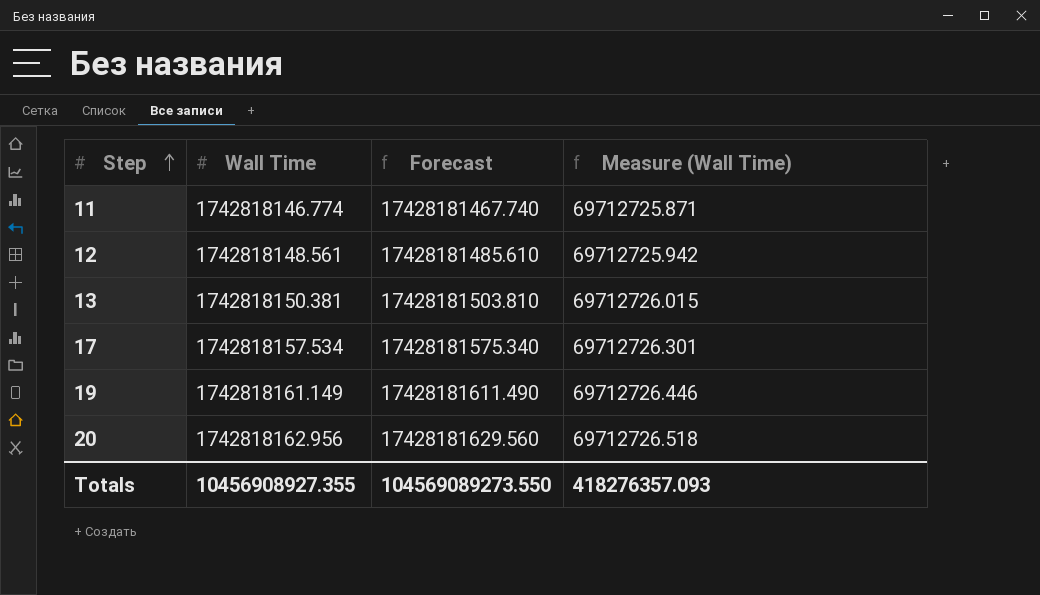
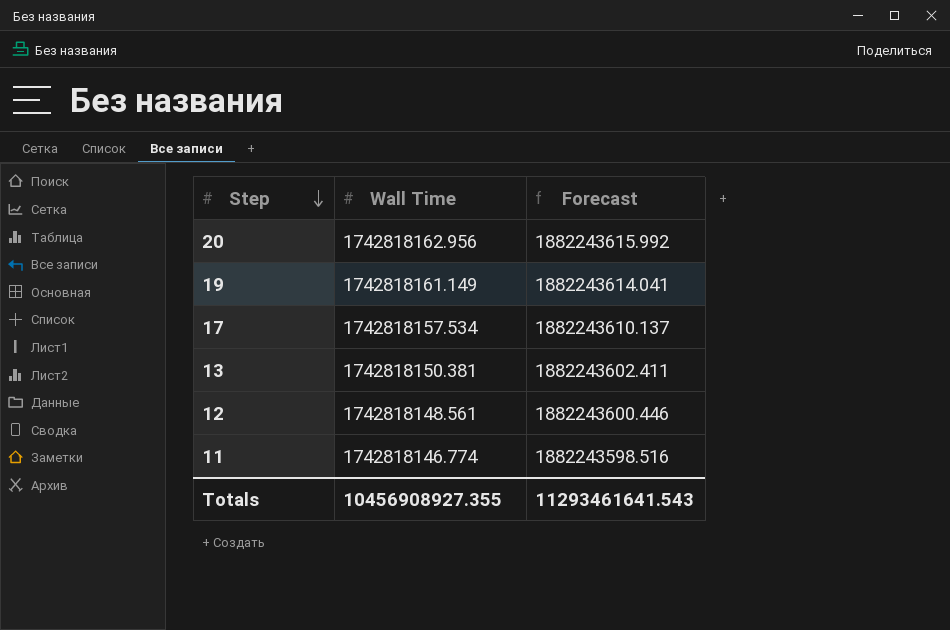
row order: Step ascending -> Step descending
column Measure (Wall Time) | formula: [Wall Time] * 0.04 -> none
column Forecast | formula: [Wall Time] * 10 -> [Wall Time] * 1.08
Totals | Forecast: 104569089273.550 -> 11293461641.543

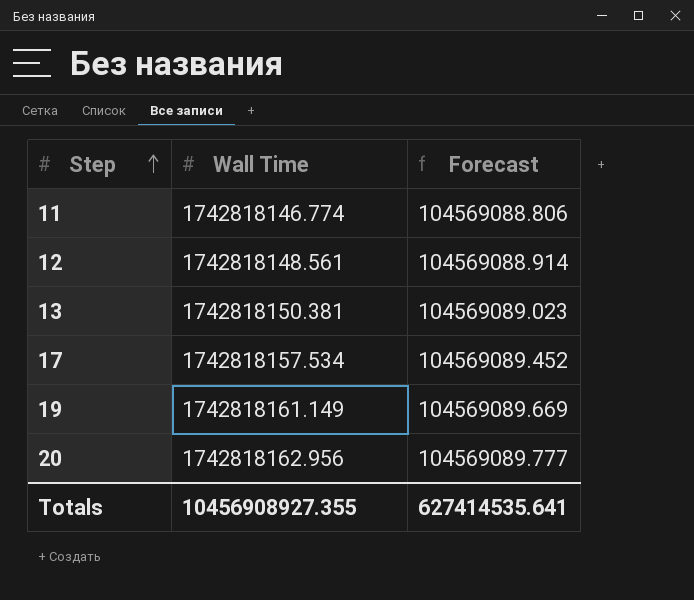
row order: Step descending -> Step ascending
column Forecast | formula: [Wall Time] * 1.08 -> [Wall Time] * 0.06
Totals | Forecast: 11293461641.543 -> 627414535.641

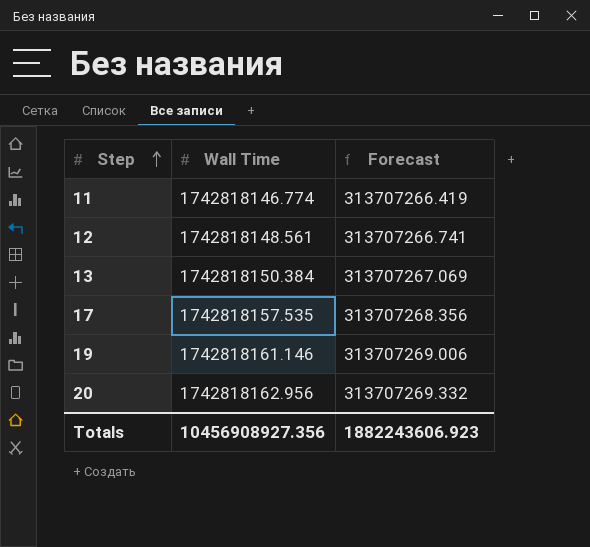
column Forecast | formula: [Wall Time] * 0.06 -> [Wall Time] * 0.18
13 | Wall Time: 1742818150.381 -> 1742818150.384
17 | Wall Time: 1742818157.534 -> 1742818157.535
19 | Wall Time: 1742818161.149 -> 1742818161.146
Totals | Wall Time: 10456908927.355 -> 10456908927.356
Totals | Forecast: 627414535.641 -> 1882243606.923

